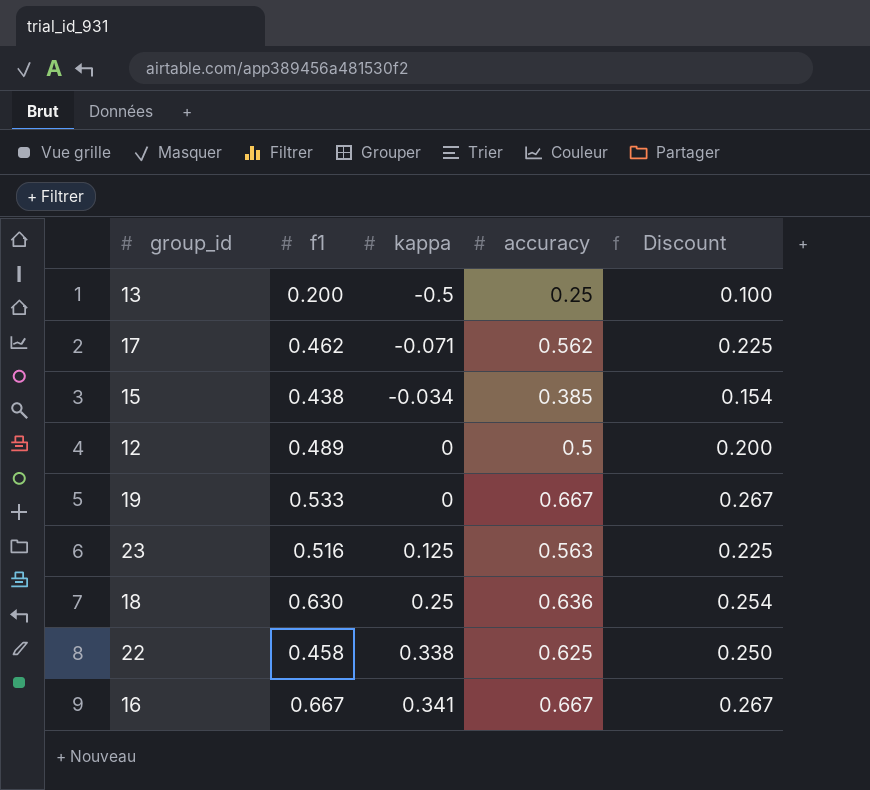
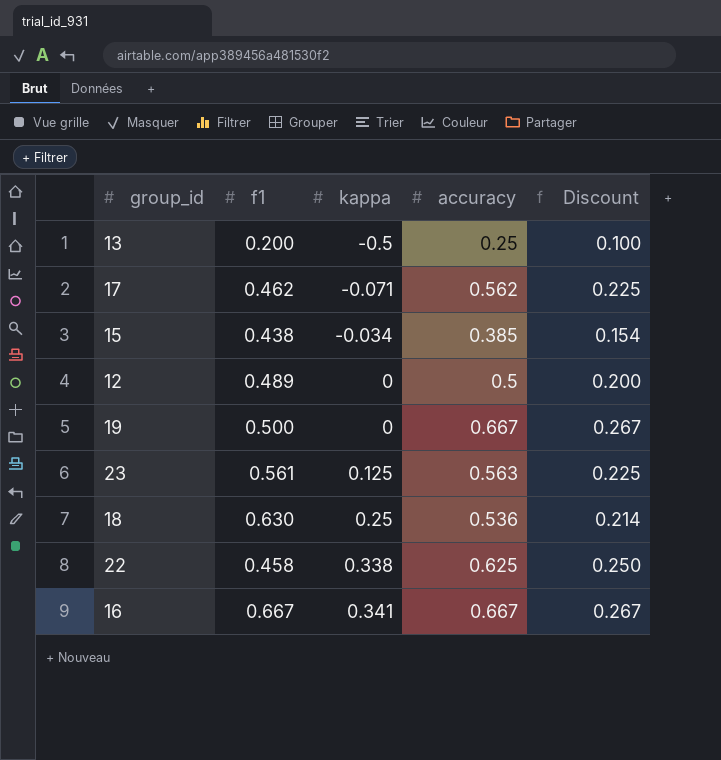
19 | f1: 0.533 -> 0.500
23 | f1: 0.516 -> 0.561
18 | accuracy: 0.636 -> 0.536
18 | Discount: 0.254 -> 0.214

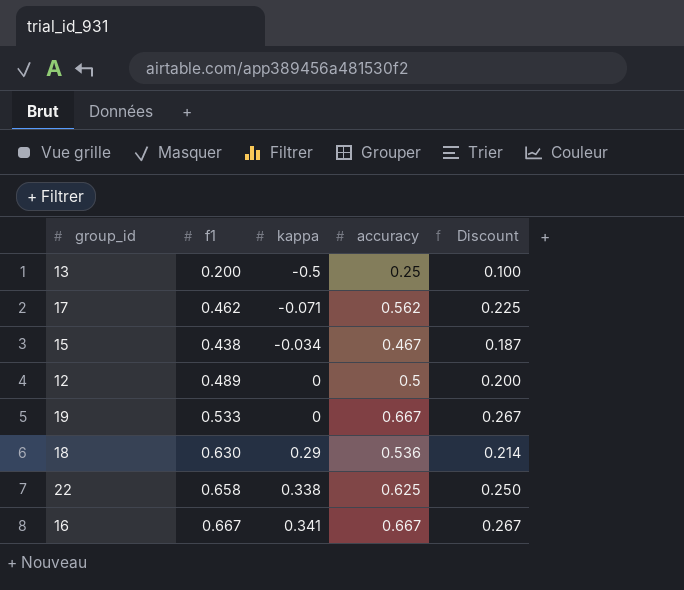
row 23: 0.561 | 0.125 | 0.563 | 0.225 -> none
15 | accuracy: 0.385 -> 0.467
15 | Discount: 0.154 -> 0.187
19 | f1: 0.500 -> 0.533
18 | kappa: 0.25 -> 0.29
22 | f1: 0.458 -> 0.658

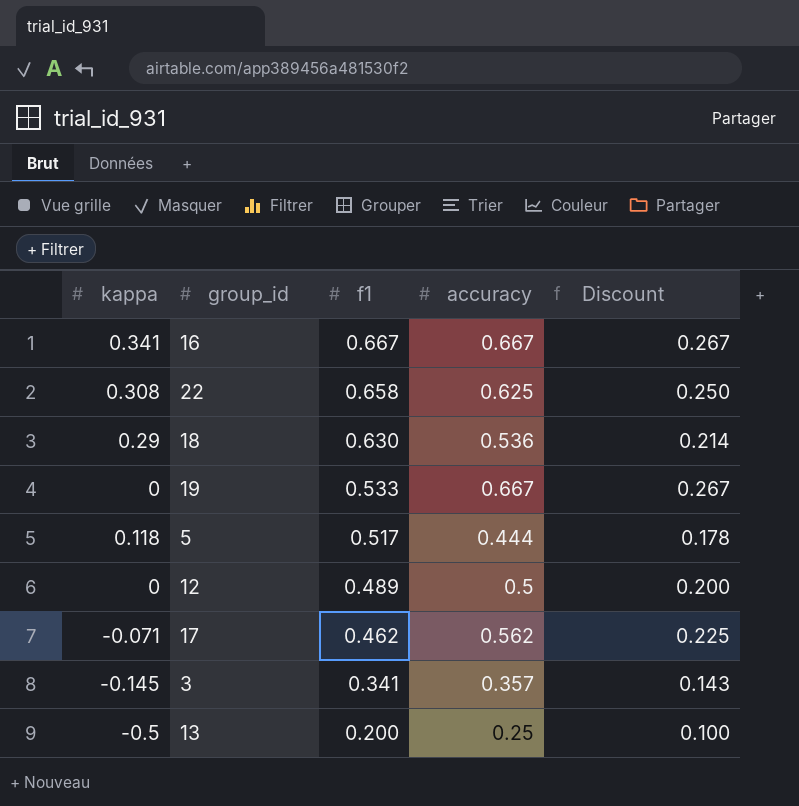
row order: kappa ascending -> f1 descending
column kappa | position: 3 -> 1
row 15: 0.438 | -0.034 | 0.467 | 0.187 -> none
22 | kappa: 0.338 -> 0.308
row 5: none -> 0.118 | 0.517 | 0.444 | 0.178
row 3: none -> -0.145 | 0.341 | 0.357 | 0.143

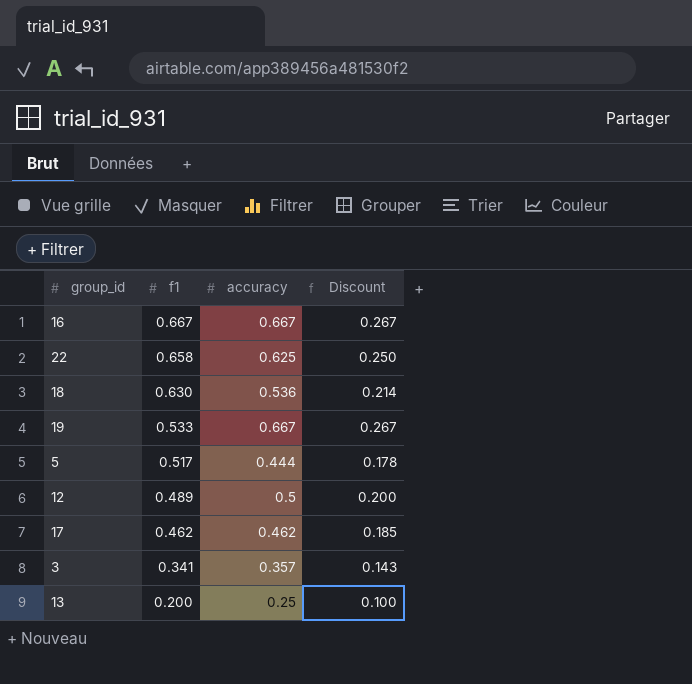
column kappa | position: 1 -> none
17 | accuracy: 0.562 -> 0.462
17 | Discount: 0.225 -> 0.185

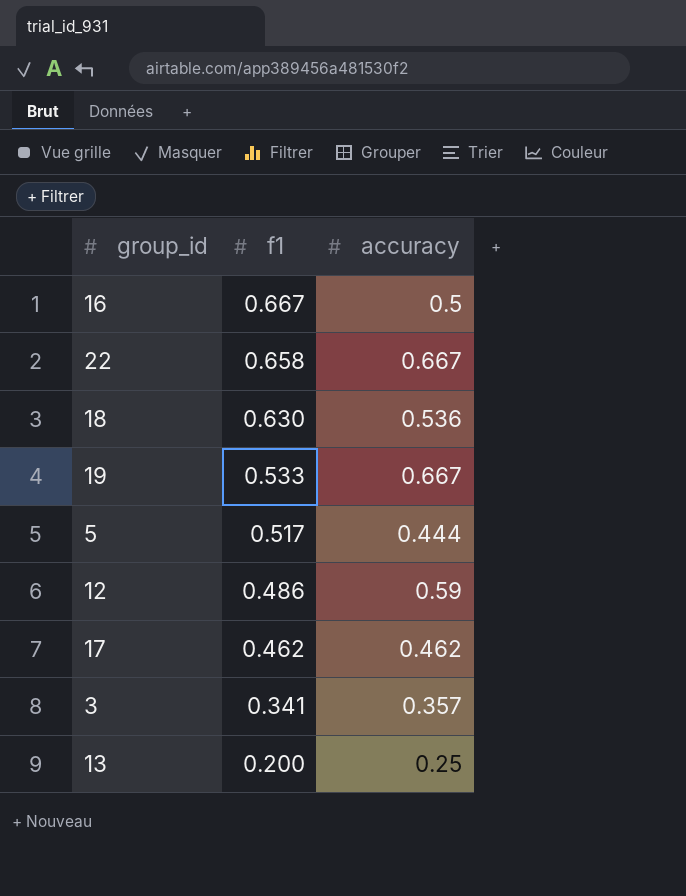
column Discount | formula: [accuracy] * 0.4 -> none
16 | accuracy: 0.667 -> 0.5
22 | accuracy: 0.625 -> 0.667
12 | f1: 0.489 -> 0.486
12 | accuracy: 0.5 -> 0.59

